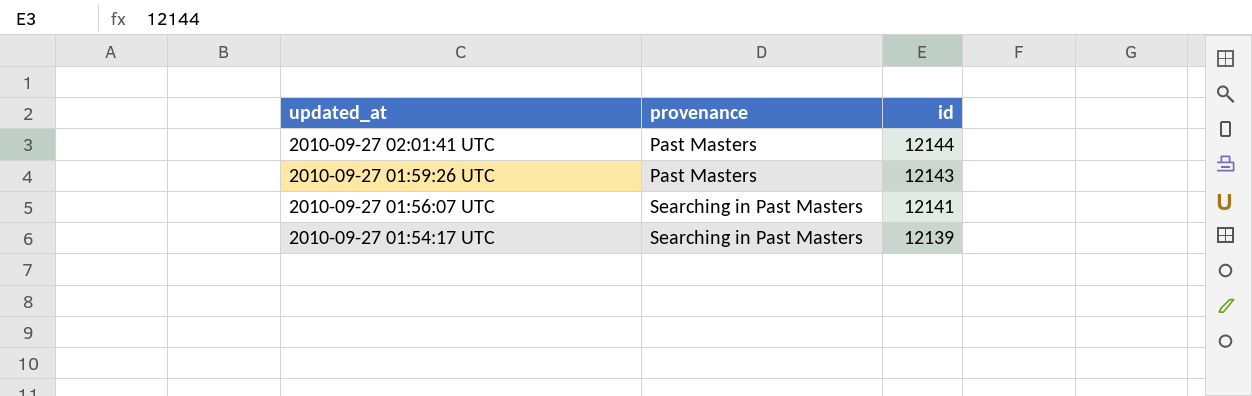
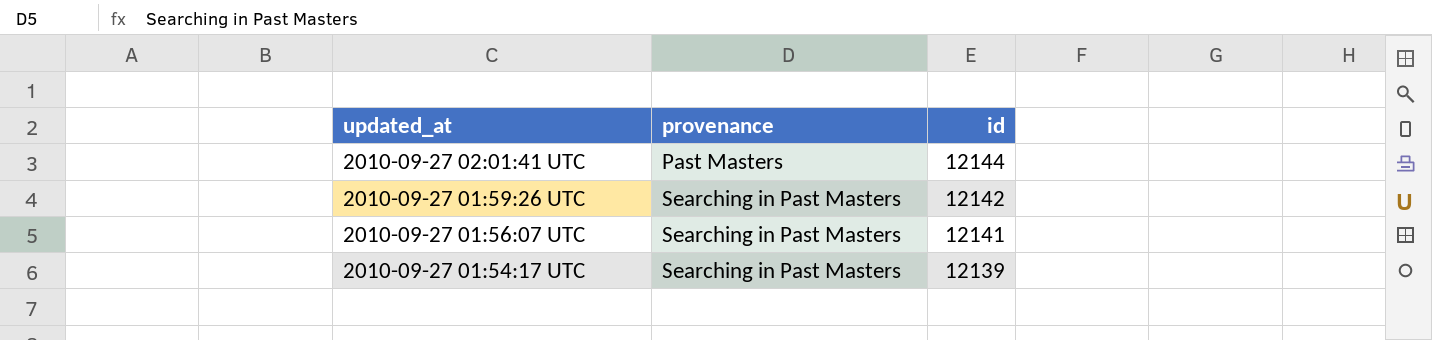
2010-09-27 01:59:26 UTC | provenance: Past Masters -> Searching in Past Masters
2010-09-27 01:59:26 UTC | id: 12143 -> 12142

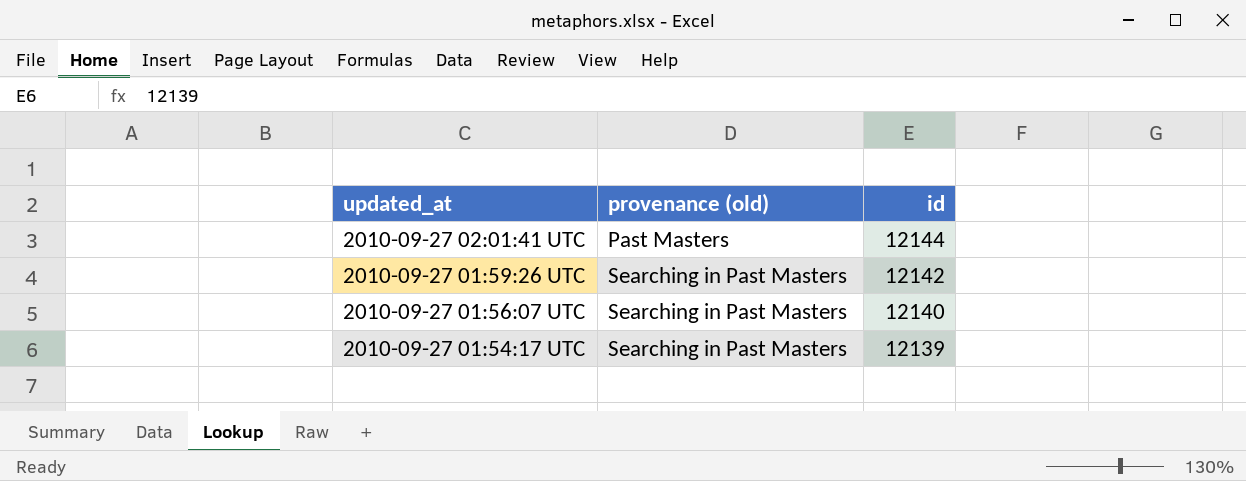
column name: provenance -> provenance (old)
2010-09-27 01:56:07 UTC | id: 12141 -> 12140

